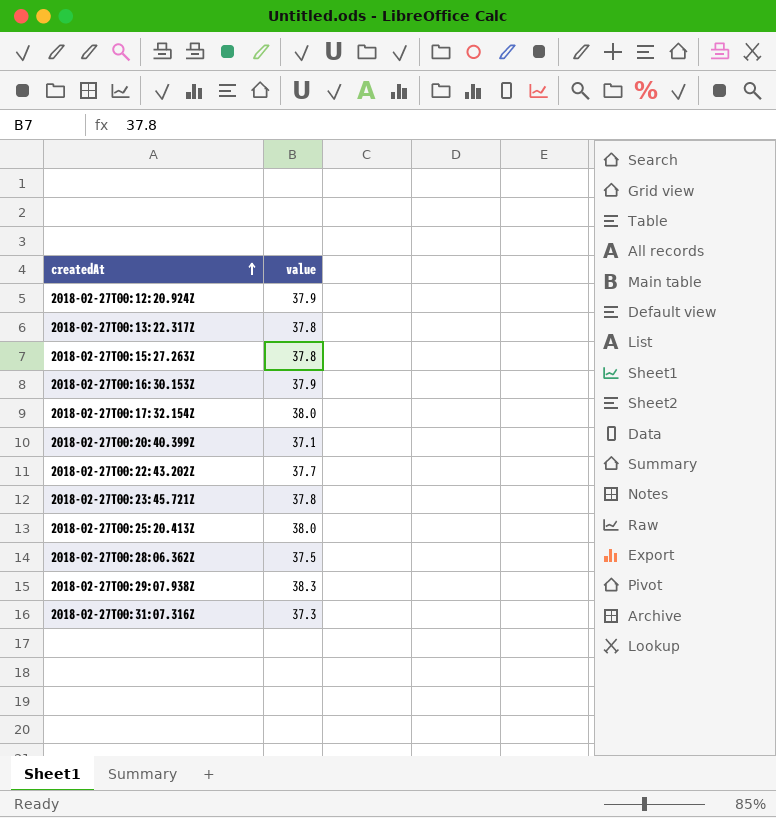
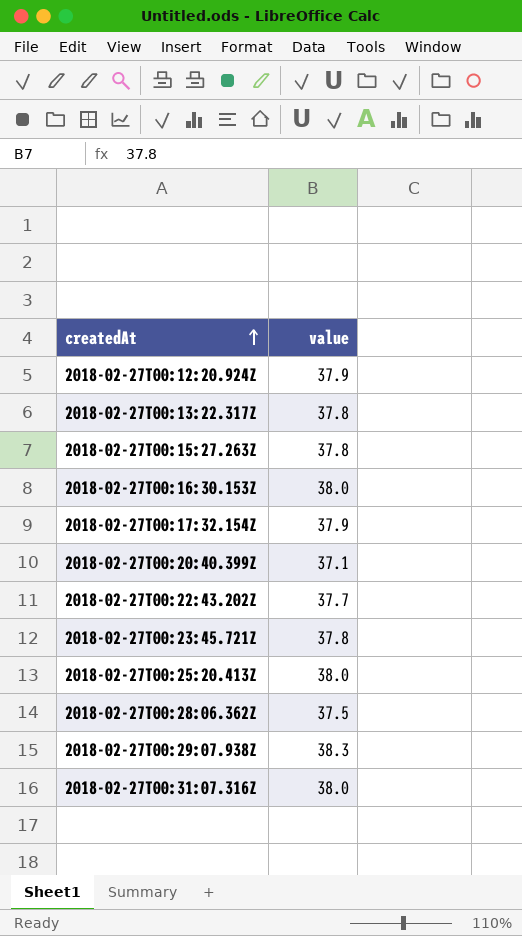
2018-02-27T00:16:30.153Z | value: 37.9 -> 38.0
2018-02-27T00:17:32.154Z | value: 38.0 -> 37.9
2018-02-27T00:31:07.316Z | value: 37.3 -> 38.0

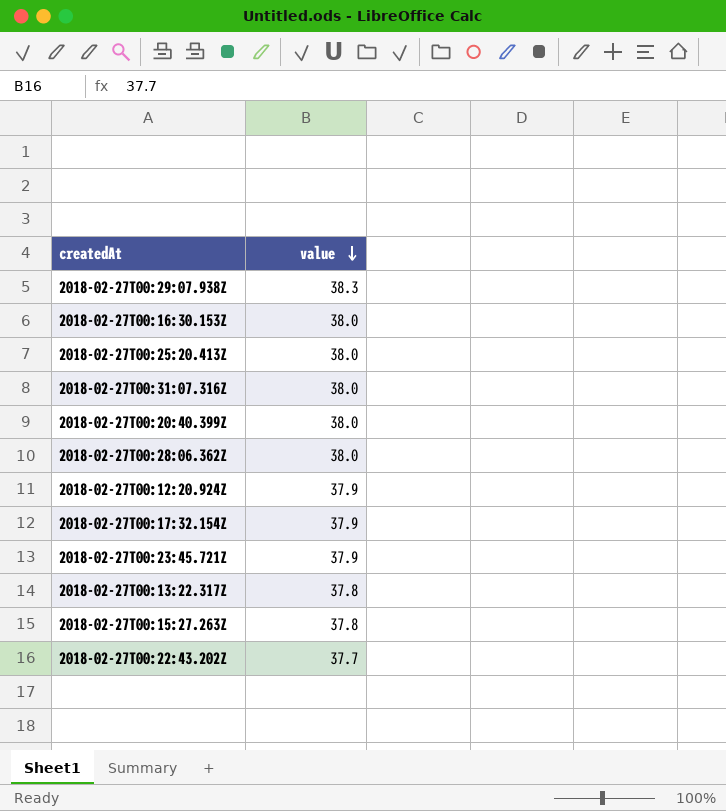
row order: createdAt ascending -> value descending
2018-02-27T00:20:40.399Z | value: 37.1 -> 38.0
2018-02-27T00:28:06.362Z | value: 37.5 -> 38.0
2018-02-27T00:23:45.721Z | value: 37.8 -> 37.9

